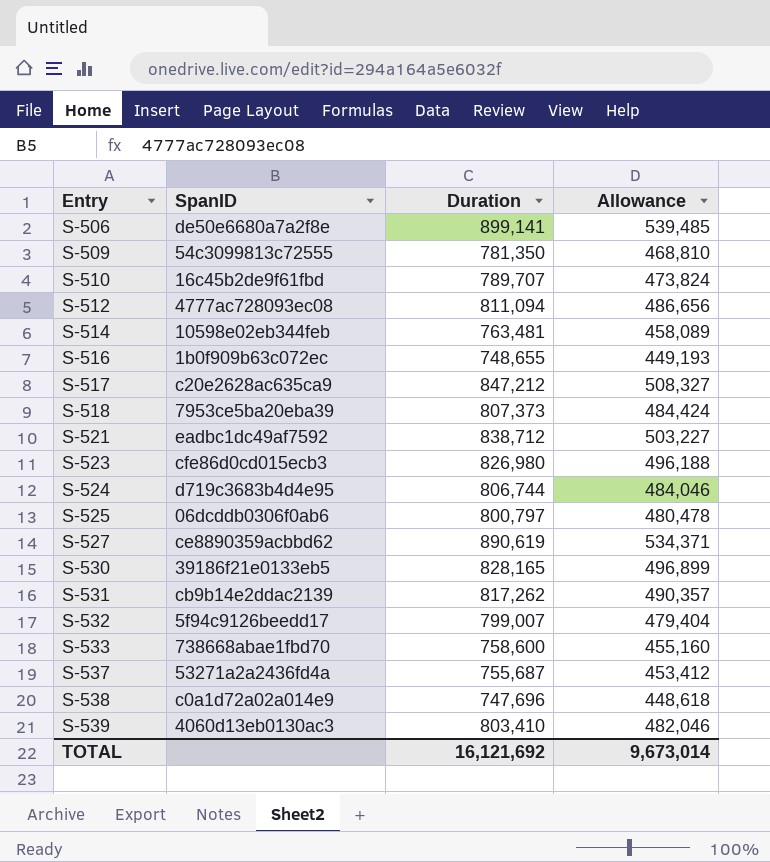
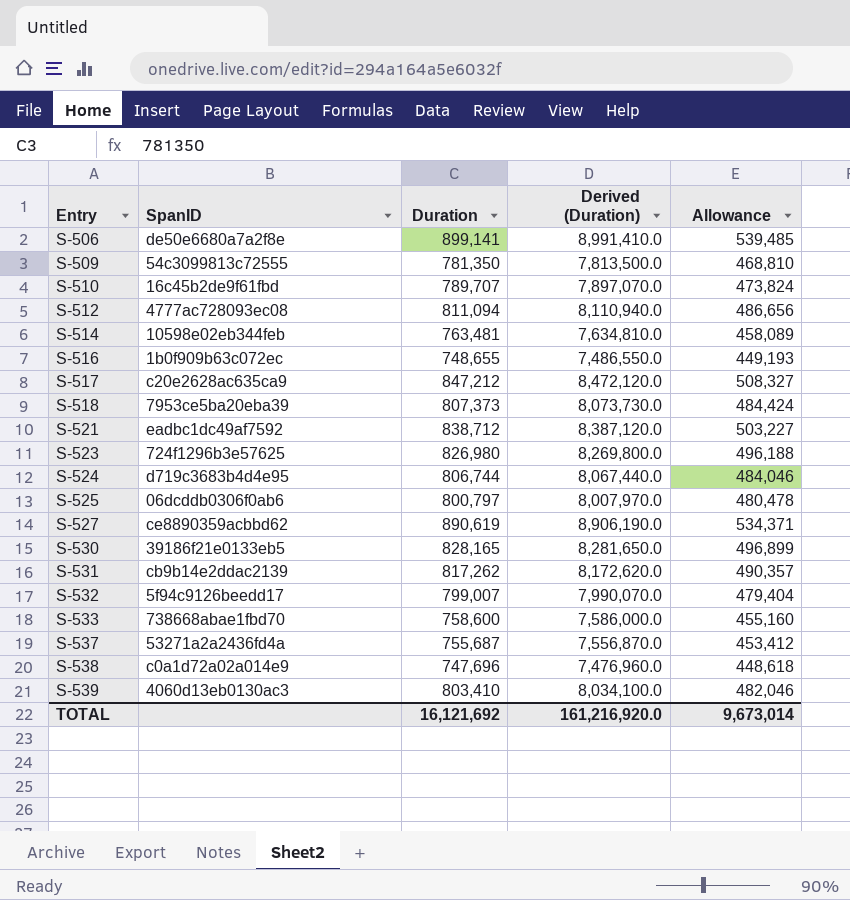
column Derived (Duration) | formula: none -> [Duration] * 10
S-523 | SpanID: cfe86d0cd015ecb3 -> 724f1296b3e57625

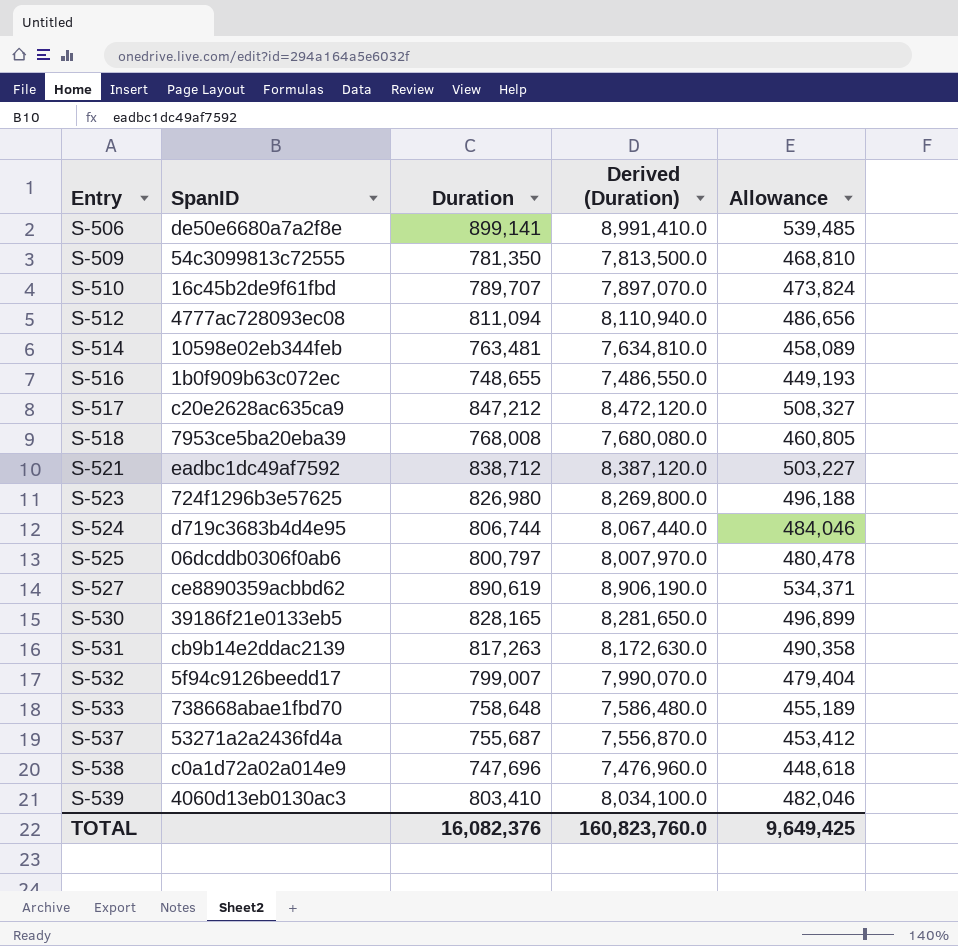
S-518 | Duration: 807,373 -> 768,008
S-518 | Derived (Duration): 8,073,730.0 -> 7,680,080.0
S-518 | Allowance: 484,424 -> 460,805
S-531 | Duration: 817,262 -> 817,263
S-531 | Derived (Duration): 8,172,620.0 -> 8,172,630.0
S-531 | Allowance: 490,357 -> 490,358
S-533 | Duration: 758,600 -> 758,648
S-533 | Derived (Duration): 7,586,000.0 -> 7,586,480.0
S-533 | Allowance: 455,160 -> 455,189
TOTAL | Duration: 16,121,692 -> 16,082,376
TOTAL | Derived (Duration): 161,216,920.0 -> 160,823,760.0
TOTAL | Allowance: 9,673,014 -> 9,649,425

